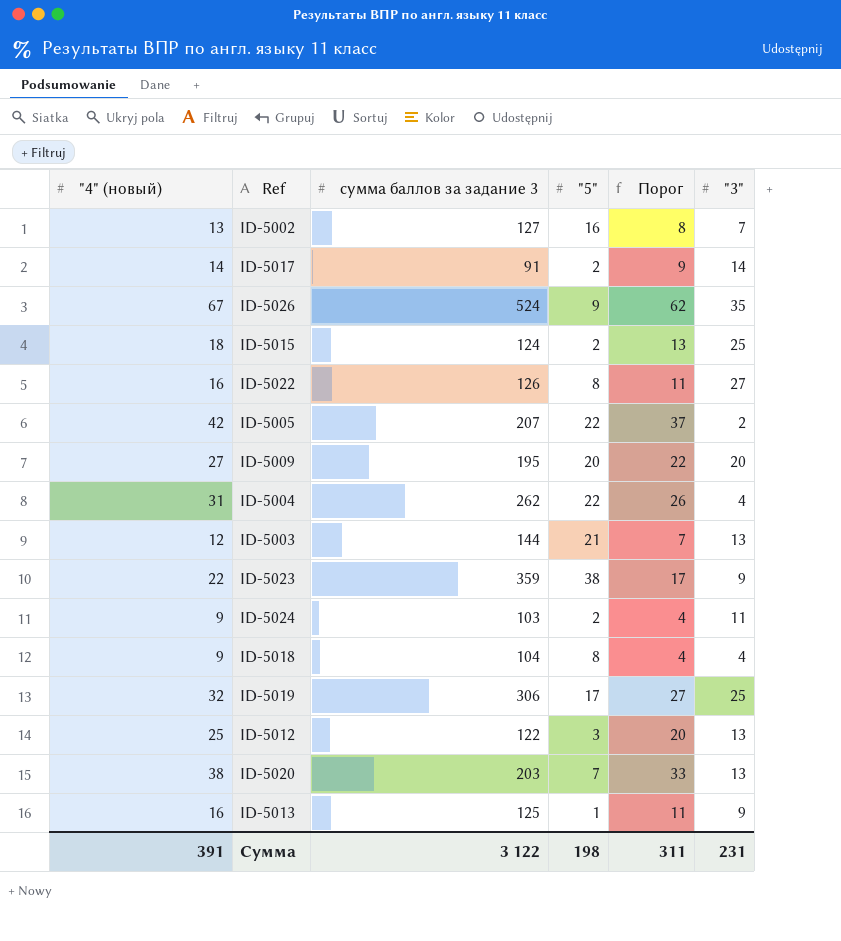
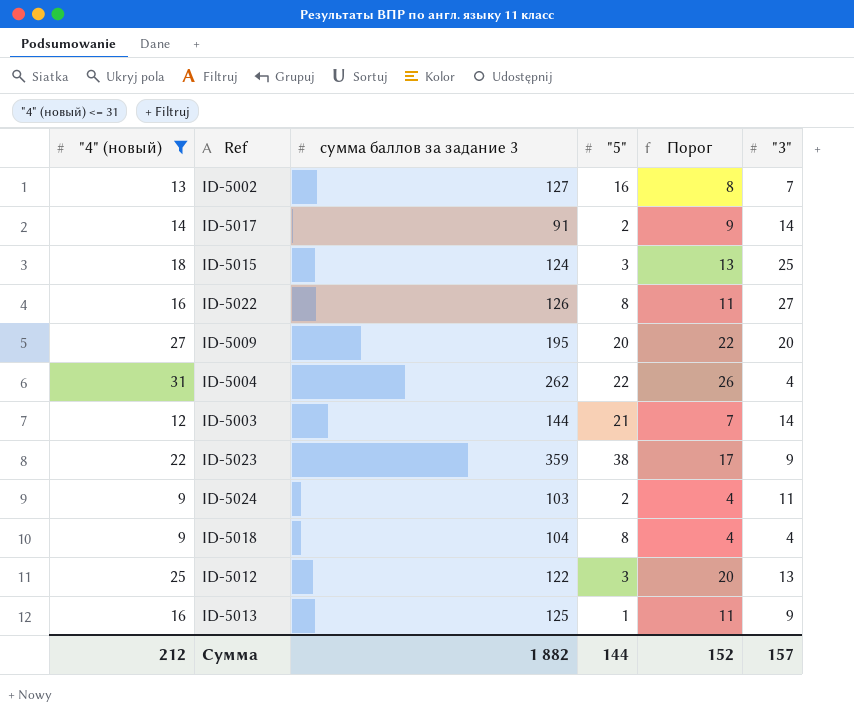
filter: none -> "4" (новый) <= 31
ID-5015 | "5": 2 -> 3
ID-5003 | "3": 13 -> 14
Сумма | "4" (новый): 391 -> 212
Сумма | сумма баллов за задание 3: 3 122 -> 1 882
Сумма | "5": 198 -> 144
Сумма | Порог: 311 -> 152
Сумма | "3": 231 -> 157

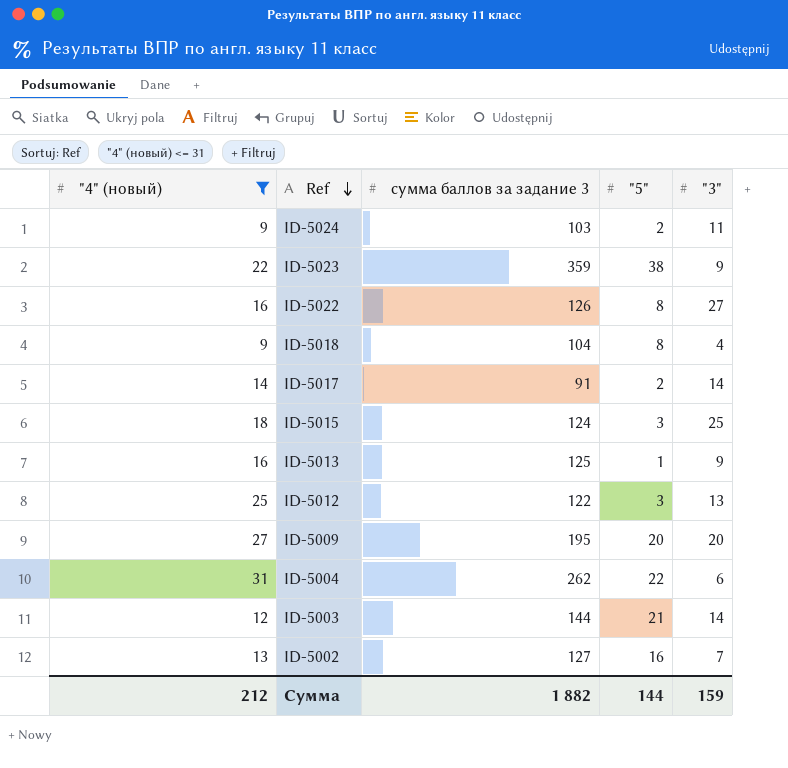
row order: none -> Ref descending
column Порог | formula: ["4" (новый)] - 5 -> none
ID-5004 | "3": 4 -> 6
Сумма | "3": 157 -> 159

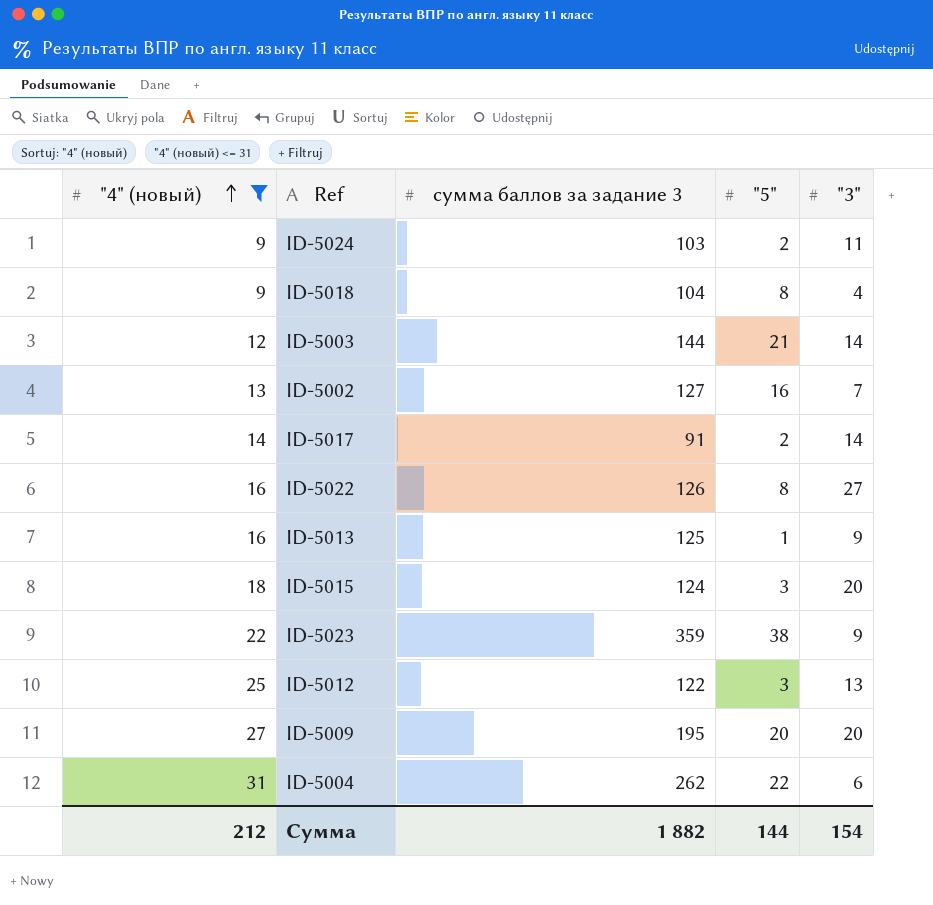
row order: Ref descending -> "4" (новый) ascending
ID-5015 | "3": 25 -> 20
Сумма | "3": 159 -> 154

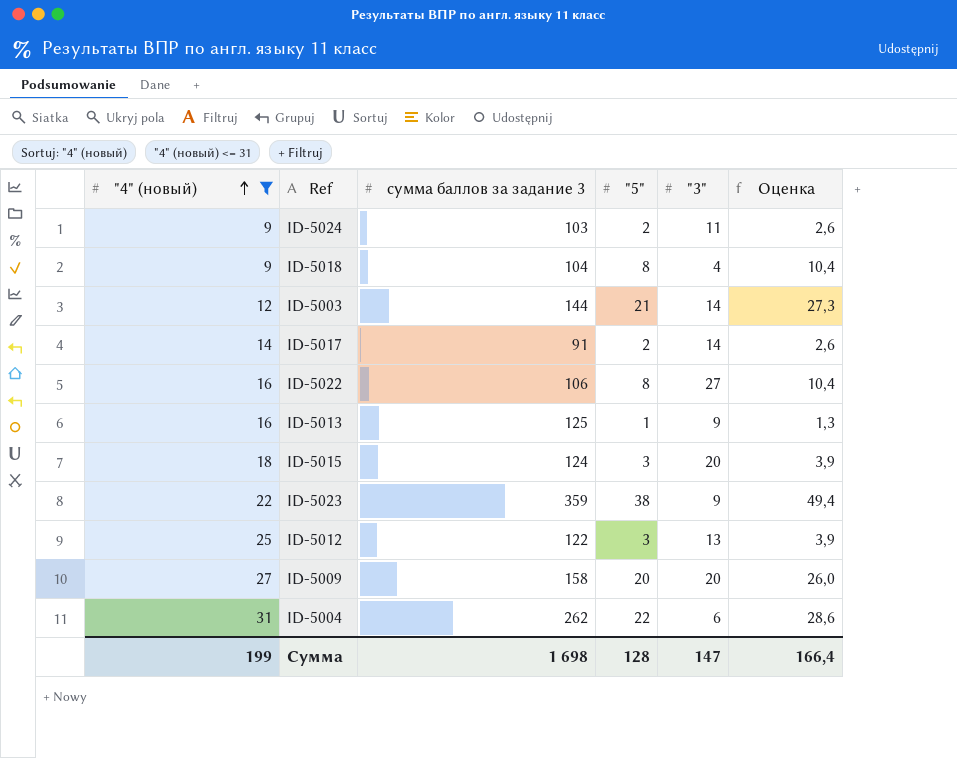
column Оценка | formula: none -> ["5"] * 1,3
row ID-5002: 13 | 127 | 16 | 7 -> none
ID-5022 | сумма баллов за задание 3: 126 -> 106
ID-5009 | сумма баллов за задание 3: 195 -> 158
Сумма | "4" (новый): 212 -> 199
Сумма | сумма баллов за задание 3: 1 882 -> 1 698
Сумма | "5": 144 -> 128
Сумма | "3": 154 -> 147

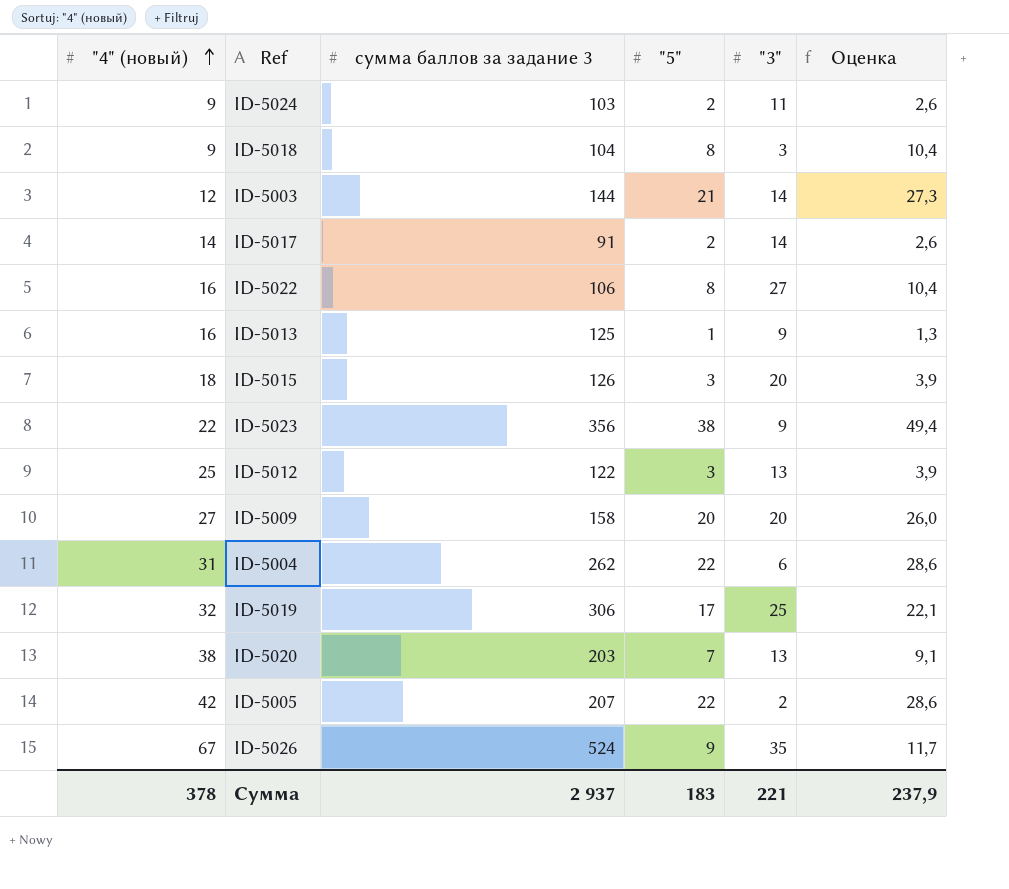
filter: "4" (новый) <= 31 -> none
ID-5018 | "3": 4 -> 3
ID-5015 | сумма баллов за задание 3: 124 -> 126
ID-5023 | сумма баллов за задание 3: 359 -> 356
Сумма | "4" (новый): 199 -> 378
Сумма | сумма баллов за задание 3: 1 698 -> 2 937
Сумма | "5": 128 -> 183
Сумма | "3": 147 -> 221
Сумма | Оценка: 166,4 -> 237,9

